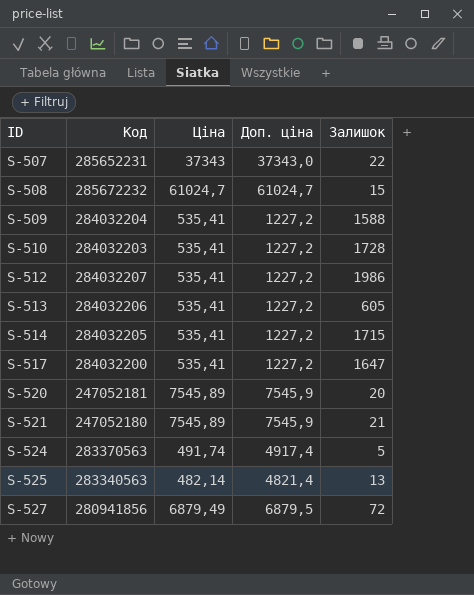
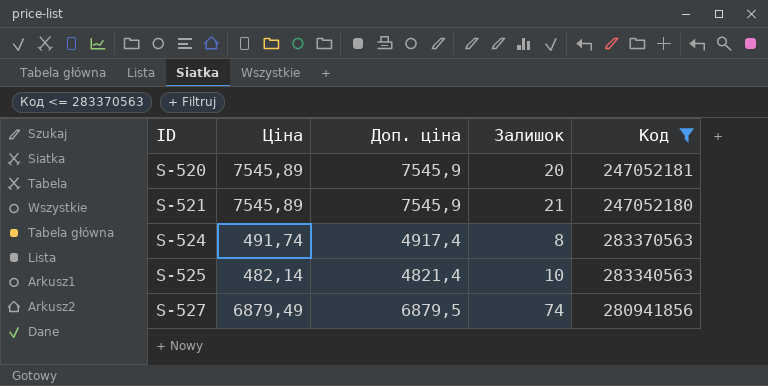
filter: none -> Код <= 283370563
column Код | position: 2 -> 5
S-524 | Залишок: 5 -> 8
S-525 | Залишок: 13 -> 10
S-527 | Залишок: 72 -> 74

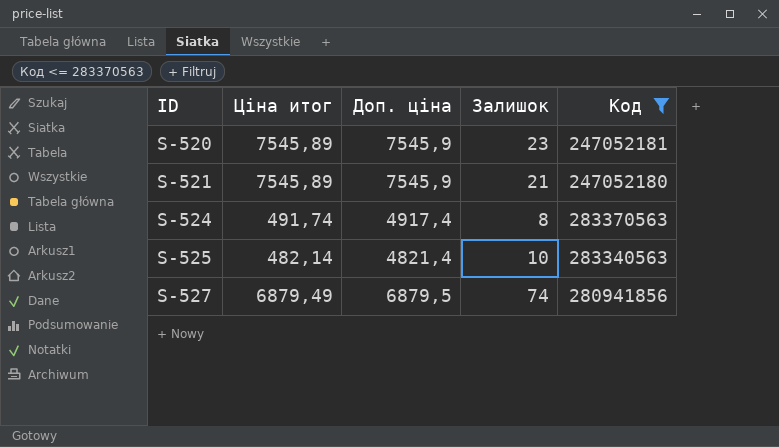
column name: Ціна -> Ціна итог
S-520 | Залишок: 20 -> 23

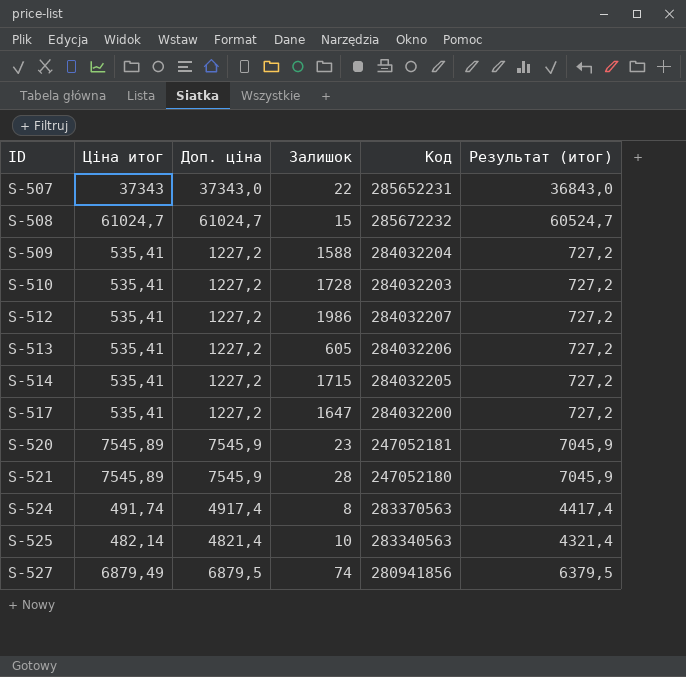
filter: Код <= 283370563 -> none
column Результат (итог) | formula: none -> [Доп. ціна] - 500
S-521 | Залишок: 21 -> 28

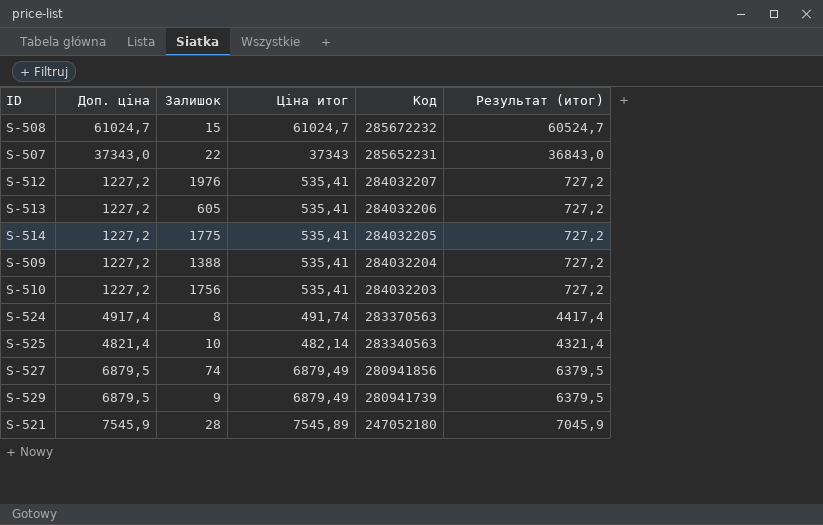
row order: ID ascending -> Код descending
column Ціна итог | position: 2 -> 4
row S-517: 535,41 | 1227,2 | 1647 | 284032200 | 727,2 -> none
row S-520: 7545,89 | 7545,9 | 23 | 247052181 | 7045,9 -> none
S-512 | Залишок: 1986 -> 1976
S-514 | Залишок: 1715 -> 1775
S-509 | Залишок: 1588 -> 1388
S-510 | Залишок: 1728 -> 1756
row S-529: none -> 6879,5 | 9 | 6879,49 | 280941739 | 6379,5

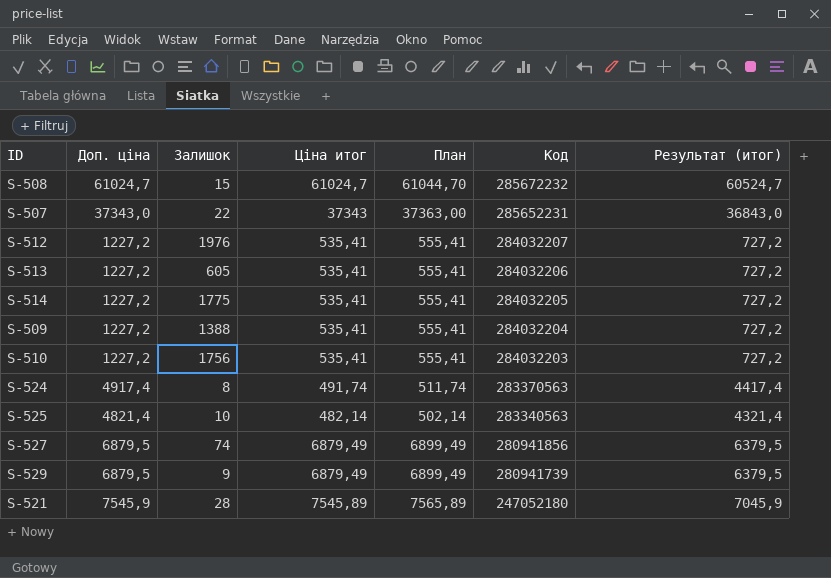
column План | formula: none -> [Ціна итог] + 20

